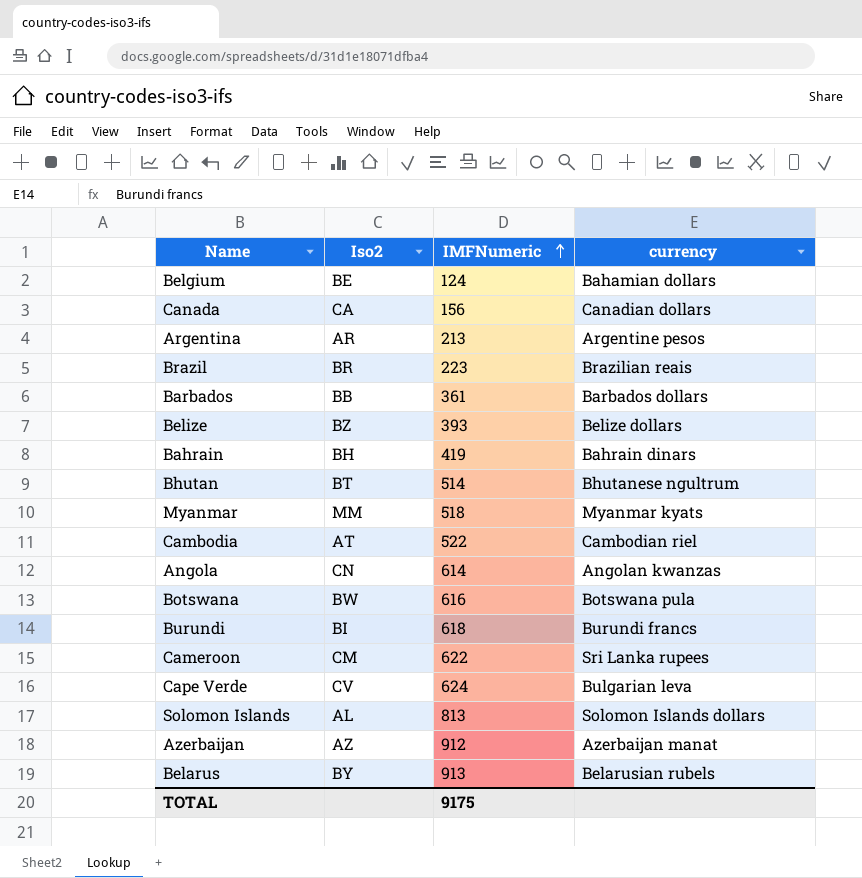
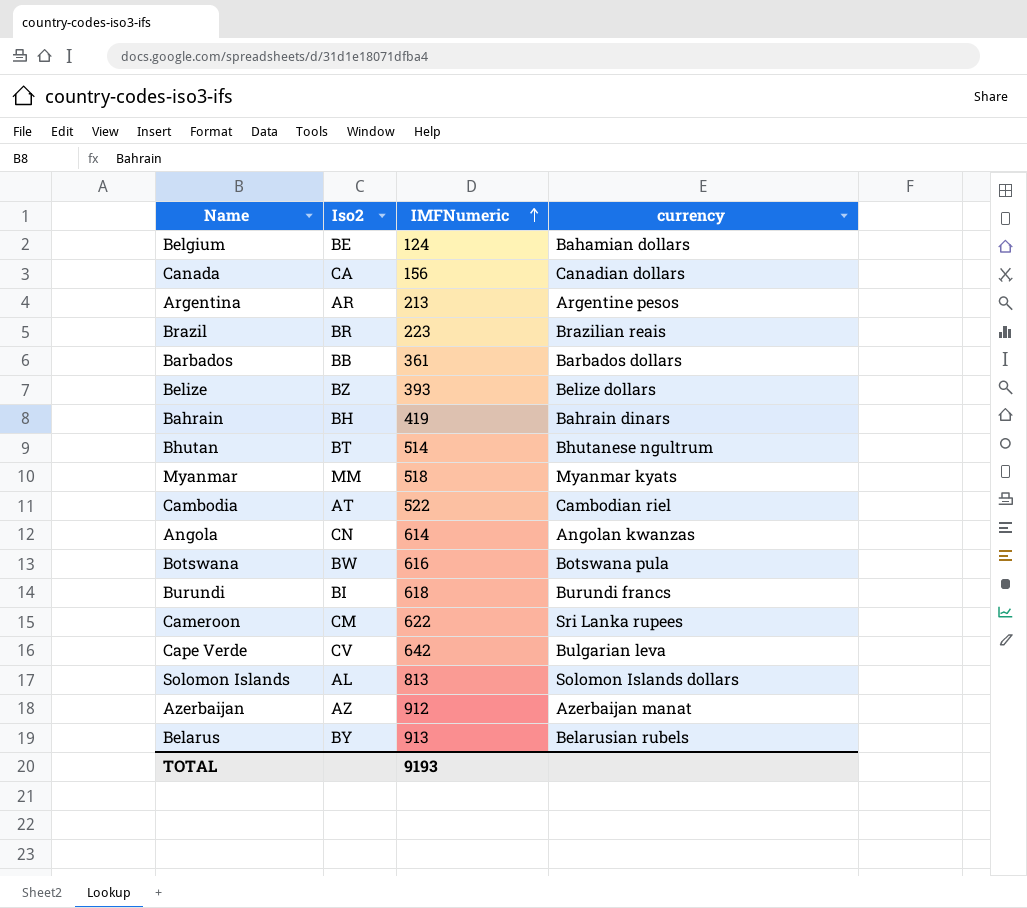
Cape Verde | IMFNumeric: 624 -> 642
TOTAL | IMFNumeric: 9175 -> 9193

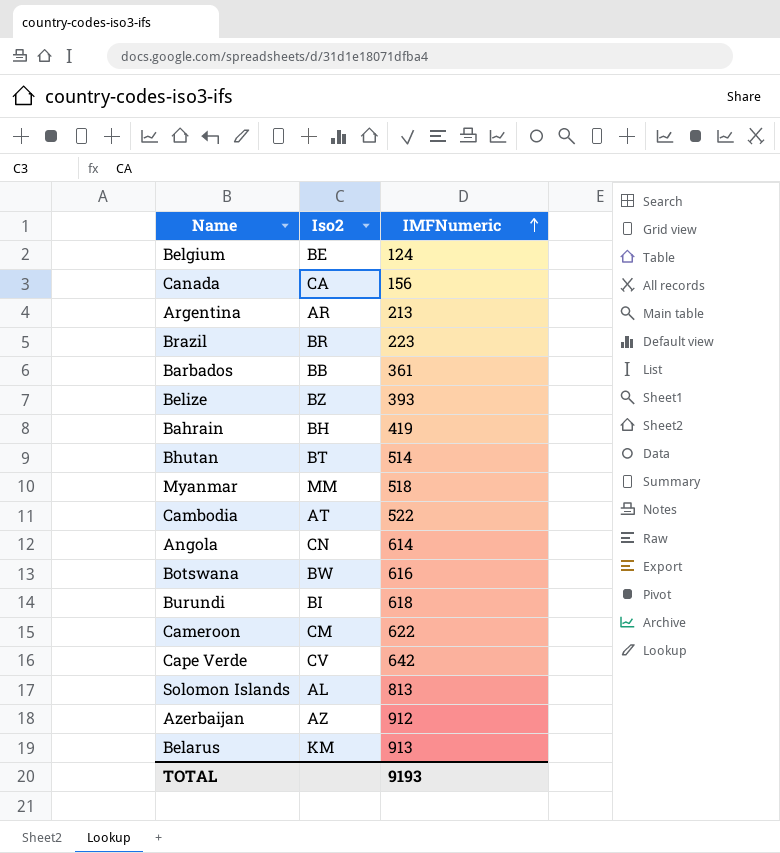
column currency | position: 4 -> none
Belarus | Iso2: BY -> KM

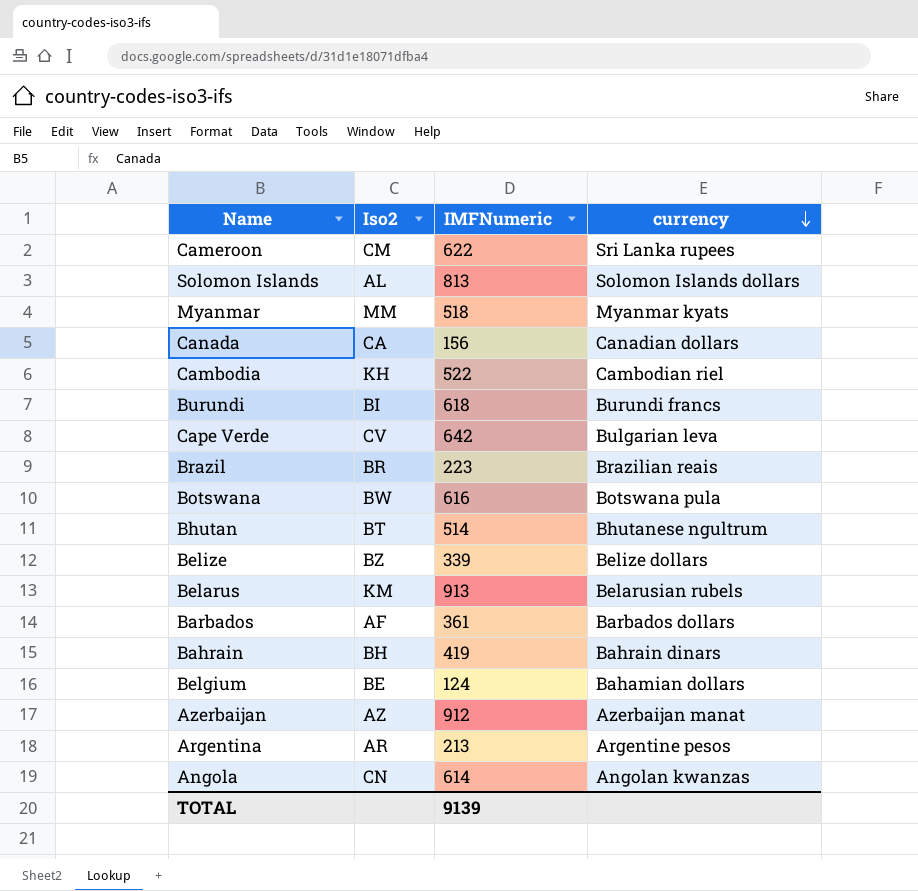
row order: IMFNumeric ascending -> currency descending
column currency | position: none -> 4
Cambodia | Iso2: AT -> KH
Belize | IMFNumeric: 393 -> 339
Barbados | Iso2: BB -> AF
TOTAL | IMFNumeric: 9193 -> 9139

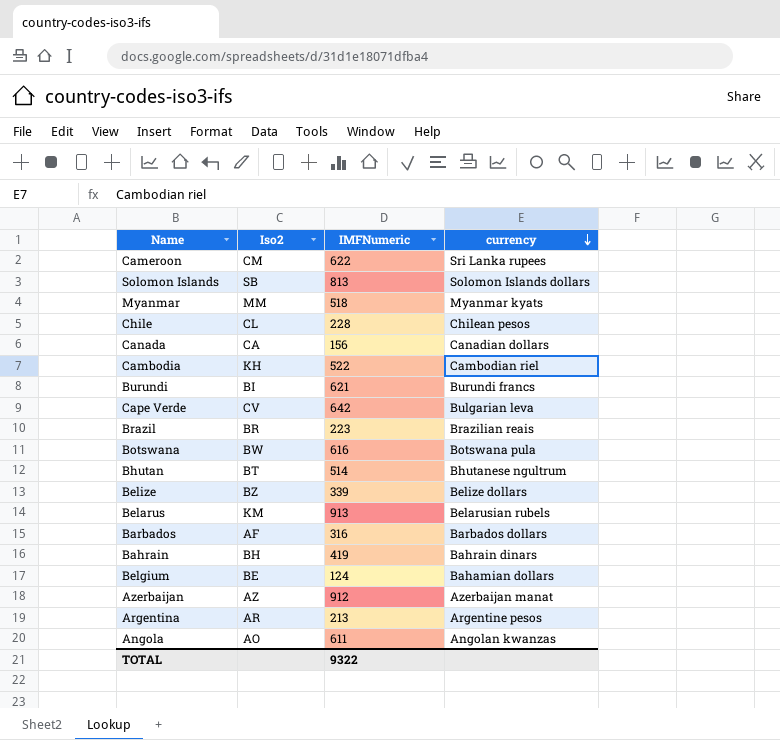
Solomon Islands | Iso2: AL -> SB
row Chile: none -> CL | 228 | Chilean pesos
Burundi | IMFNumeric: 618 -> 621
Barbados | IMFNumeric: 361 -> 316
Angola | Iso2: CN -> AO
Angola | IMFNumeric: 614 -> 611
TOTAL | IMFNumeric: 9139 -> 9322

